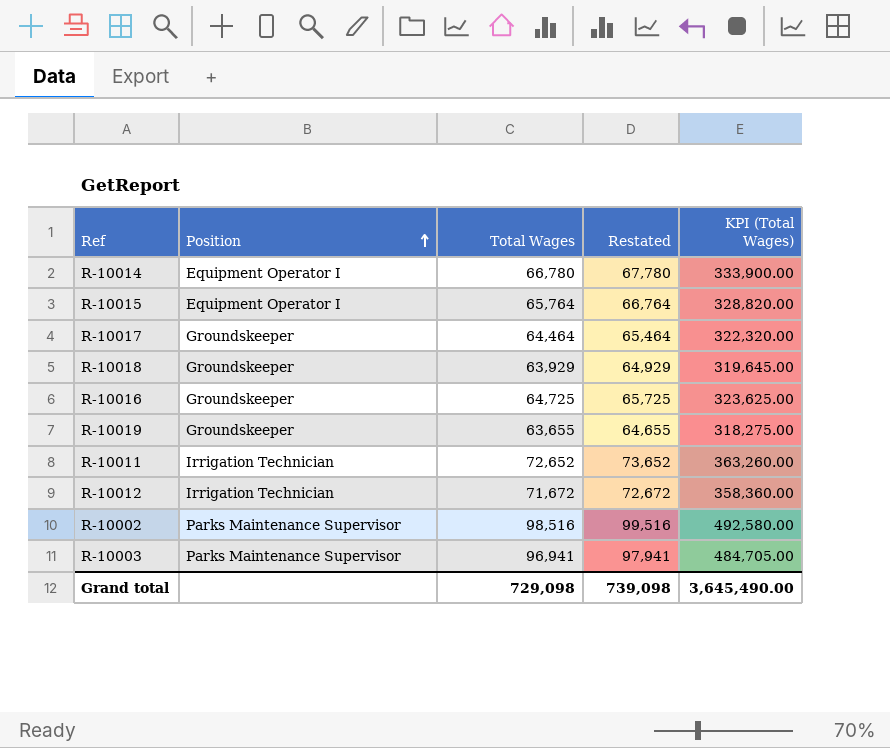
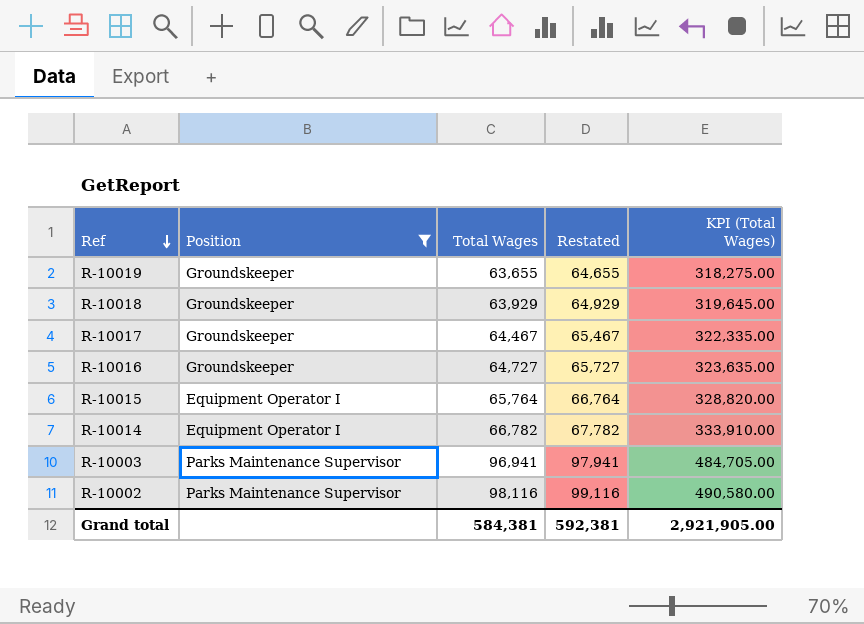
filter: none -> Position != Irrigation Technician
row order: Position ascending -> Ref descending
R-10017 | Total Wages: 64,464 -> 64,467
R-10017 | Restated: 65,464 -> 65,467
R-10017 | KPI (Total Wages): 322,320.00 -> 322,335.00
R-10016 | Total Wages: 64,725 -> 64,727
R-10016 | Restated: 65,725 -> 65,727
R-10016 | KPI (Total Wages): 323,625.00 -> 323,635.00
R-10014 | Total Wages: 66,780 -> 66,782
R-10014 | Restated: 67,780 -> 67,782
R-10014 | KPI (Total Wages): 333,900.00 -> 333,910.00
R-10002 | Total Wages: 98,516 -> 98,116
R-10002 | Restated: 99,516 -> 99,116
R-10002 | KPI (Total Wages): 492,580.00 -> 490,580.00
Grand total | Total Wages: 729,098 -> 584,381
Grand total | Restated: 739,098 -> 592,381
Grand total | KPI (Total Wages): 3,645,490.00 -> 2,921,905.00

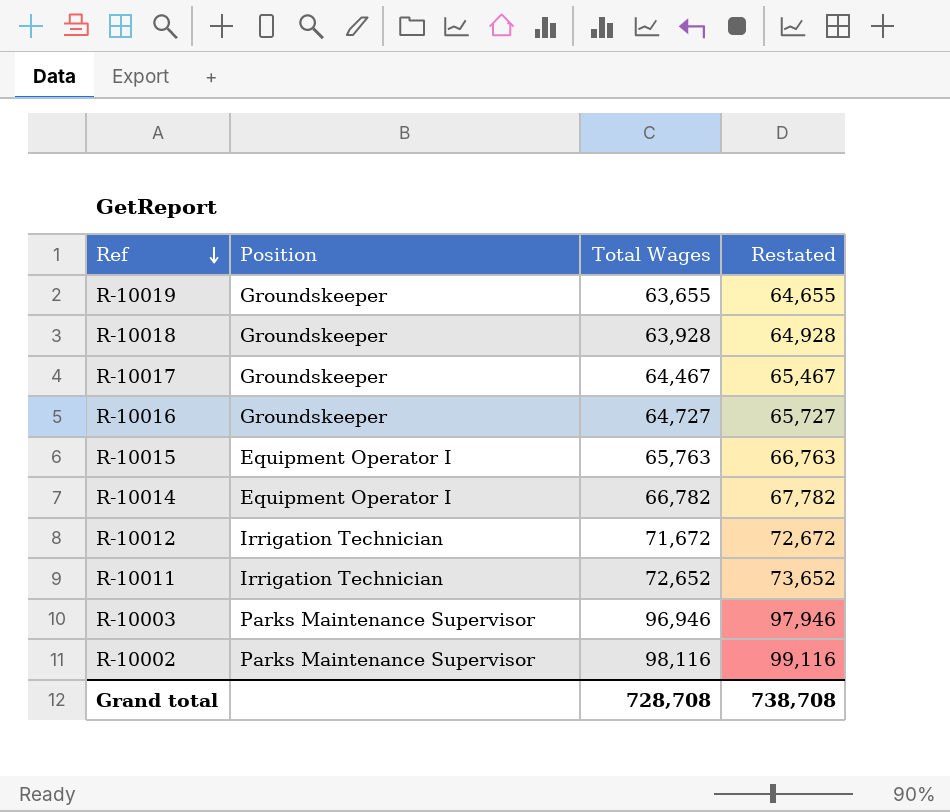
filter: Position != Irrigation Technician -> none
column KPI (Total Wages) | formula: [Total Wages] * 5 -> none
R-10018 | Total Wages: 63,929 -> 63,928
R-10018 | Restated: 64,929 -> 64,928
R-10015 | Total Wages: 65,764 -> 65,763
R-10015 | Restated: 66,764 -> 66,763
R-10003 | Total Wages: 96,941 -> 96,946
R-10003 | Restated: 97,941 -> 97,946
Grand total | Total Wages: 584,381 -> 728,708
Grand total | Restated: 592,381 -> 738,708

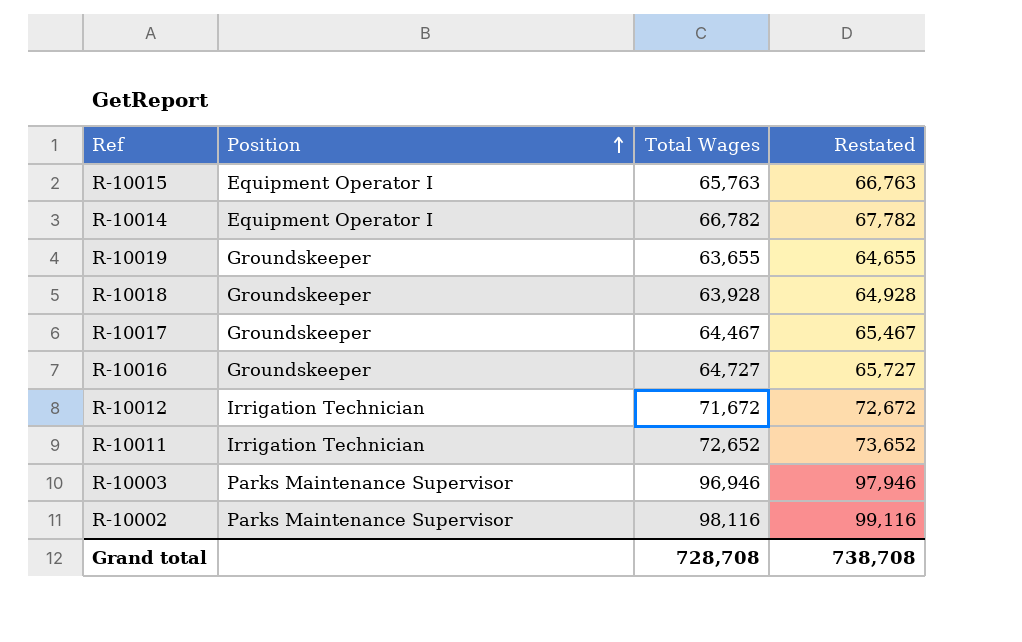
row order: Ref descending -> Position ascending

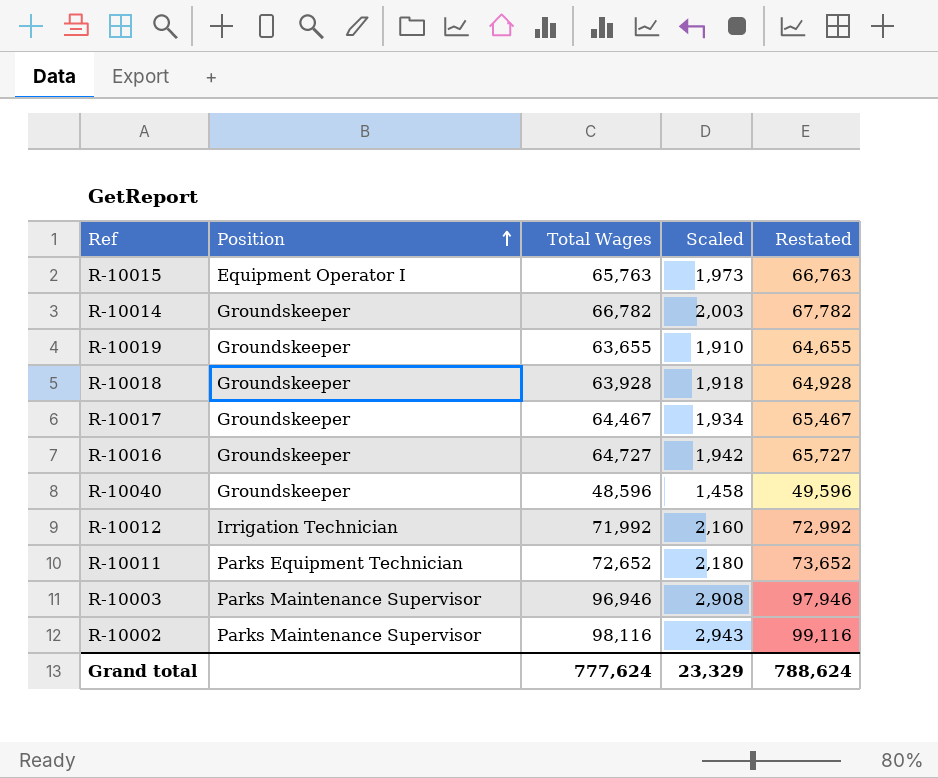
column Scaled | formula: none -> [Total Wages] * 0.03
R-10014 | Position: Equipment Operator I -> Groundskeeper
row R-10040: none -> Groundskeeper | 48,596 | 1,458 | 49,596
R-10012 | Total Wages: 71,672 -> 71,992
R-10012 | Restated: 72,672 -> 72,992
R-10011 | Position: Irrigation Technician -> Parks Equipment Technician
Grand total | Total Wages: 728,708 -> 777,624
Grand total | Restated: 738,708 -> 788,624

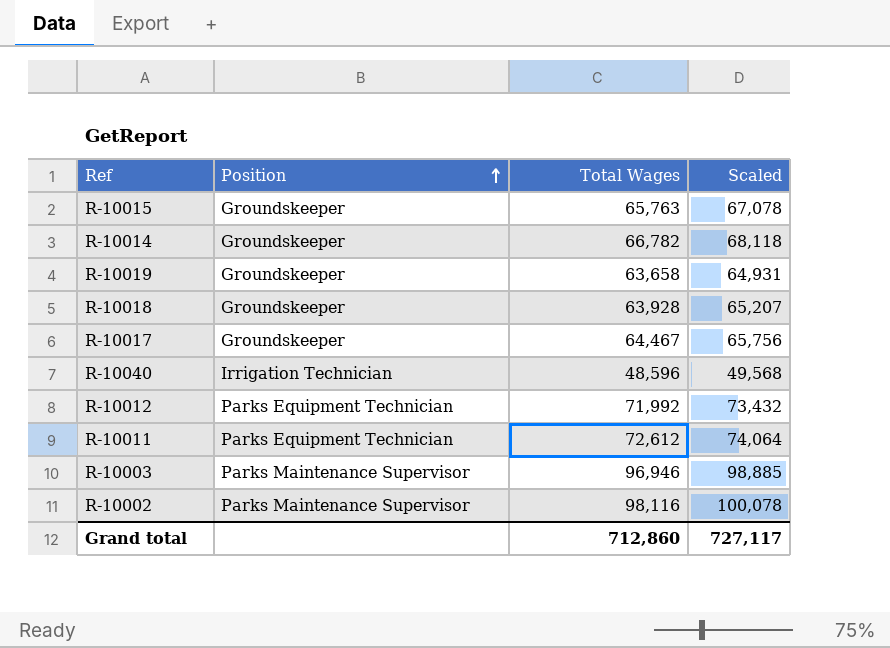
column Restated | formula: [Total Wages] + 1000 -> none
column Scaled | formula: [Total Wages] * 0.03 -> [Total Wages] * 1.02
row R-10016: Groundskeeper | 64,727 | 1,942 | 65,727 -> none
R-10015 | Position: Equipment Operator I -> Groundskeeper
R-10019 | Total Wages: 63,655 -> 63,658
R-10040 | Position: Groundskeeper -> Irrigation Technician
R-10012 | Position: Irrigation Technician -> Parks Equipment Technician
R-10011 | Total Wages: 72,652 -> 72,612
Grand total | Total Wages: 777,624 -> 712,860
Grand total | Scaled: 23,329 -> 727,117

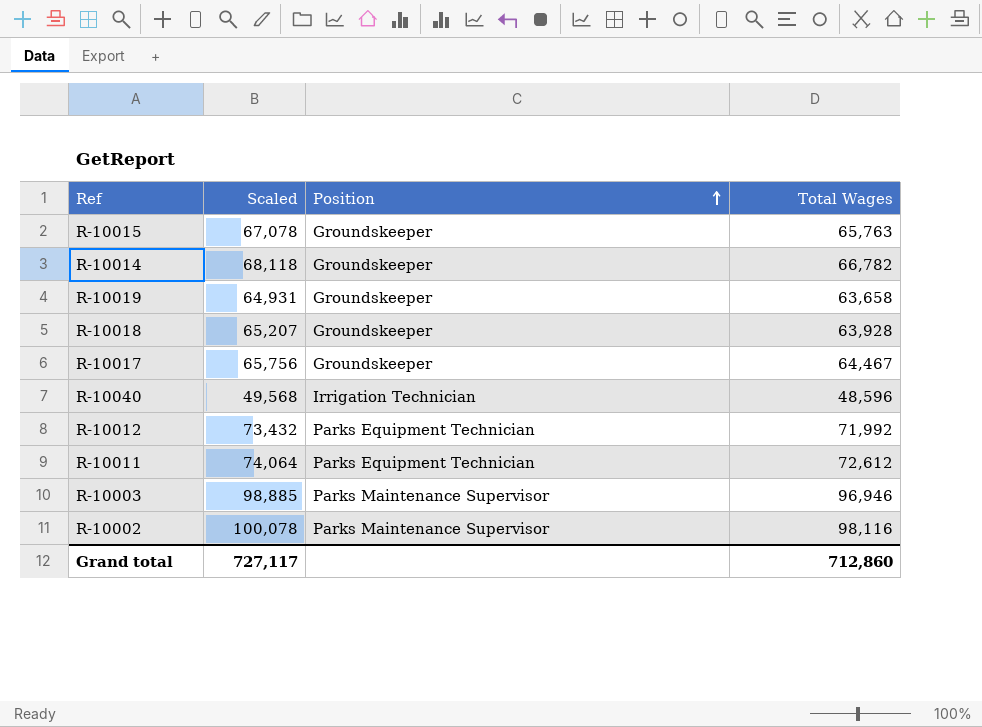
column Scaled | position: 4 -> 2

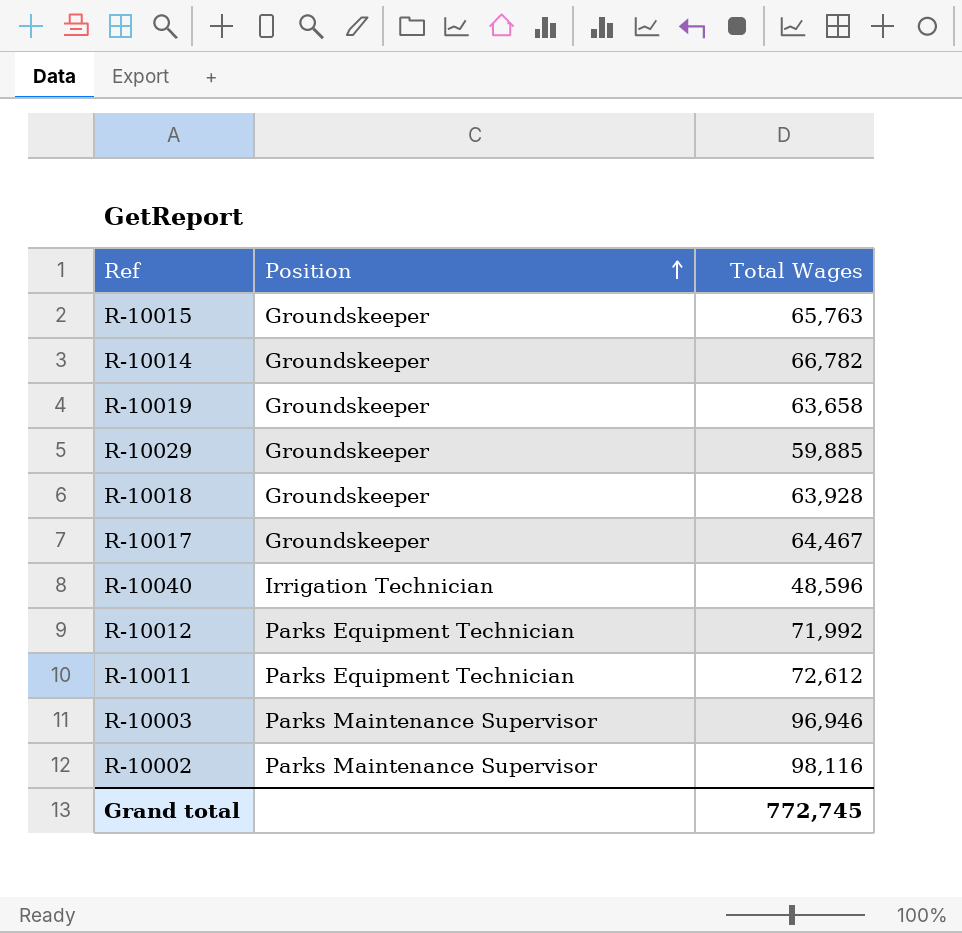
column Scaled | formula: [Total Wages] * 1.02 -> none
row R-10029: none -> Groundskeeper | 59,885
Grand total | Total Wages: 712,860 -> 772,745

